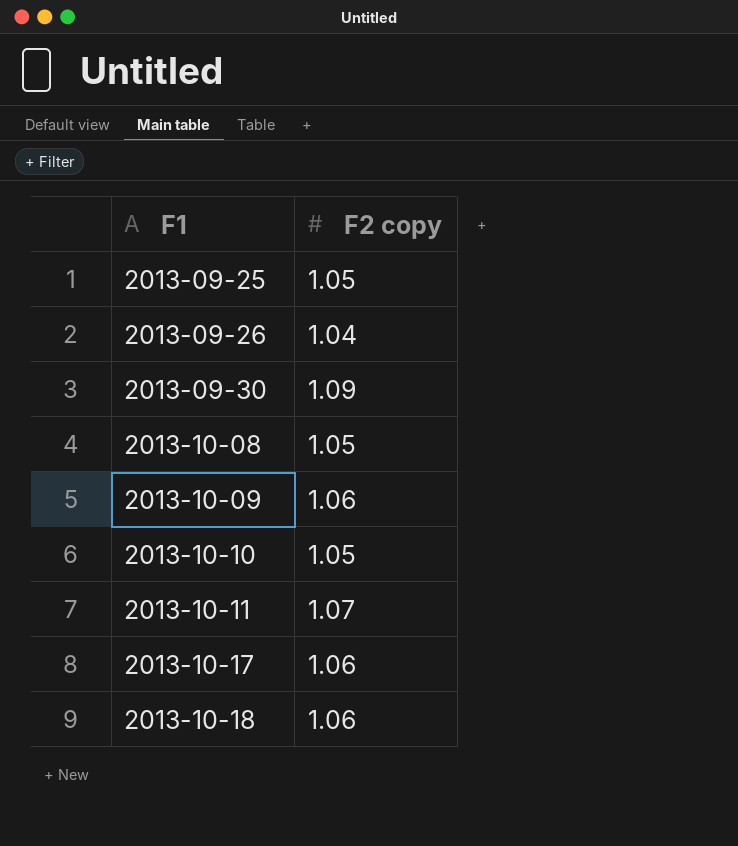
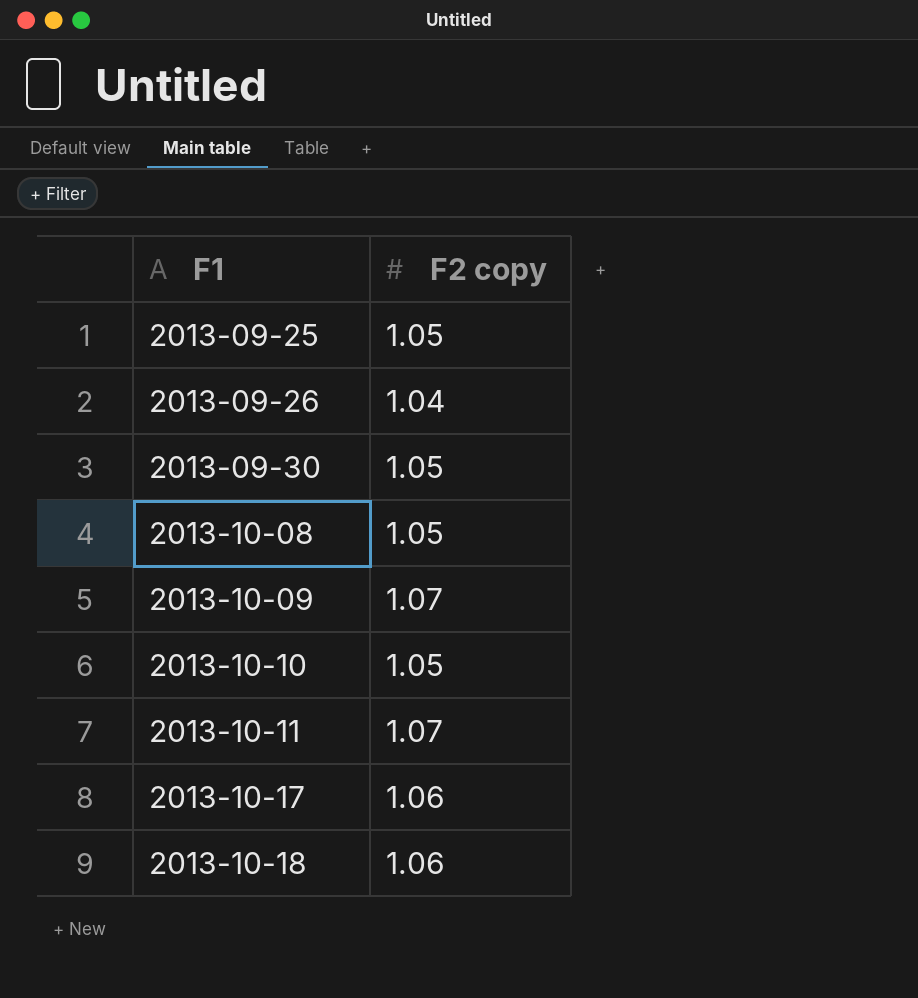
2013-09-30 | F2 copy: 1.09 -> 1.05
2013-10-09 | F2 copy: 1.06 -> 1.07

